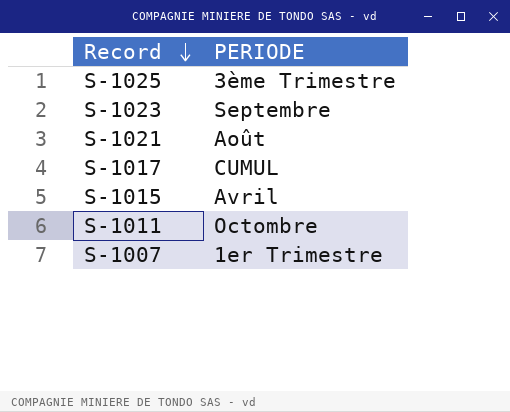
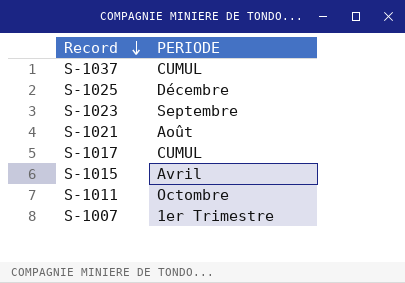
row S-1037: none -> CUMUL
S-1025 | PERIODE: 3ème Trimestre -> Décembre

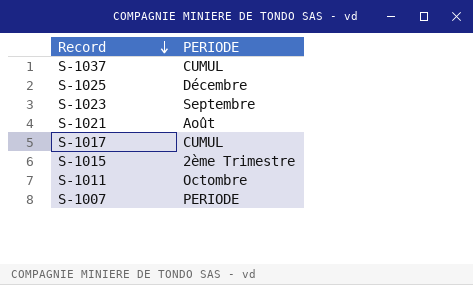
S-1015 | PERIODE: Avril -> 2ème Trimestre
S-1007 | PERIODE: 1er Trimestre -> PERIODE

